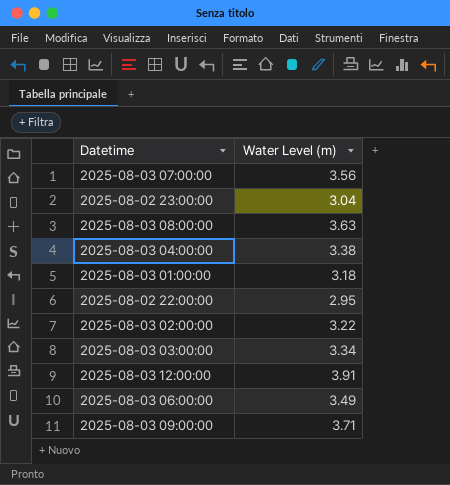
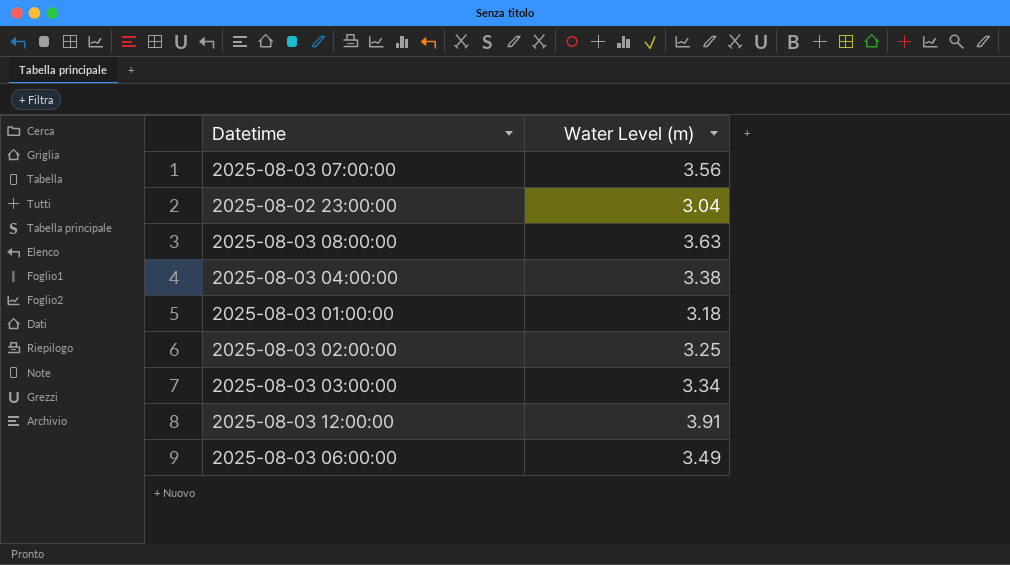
row 2025-08-02 22:00:00: 2.95 -> none
row 2025-08-03 09:00:00: 3.71 -> none
2025-08-03 02:00:00 | Water Level (m): 3.22 -> 3.25

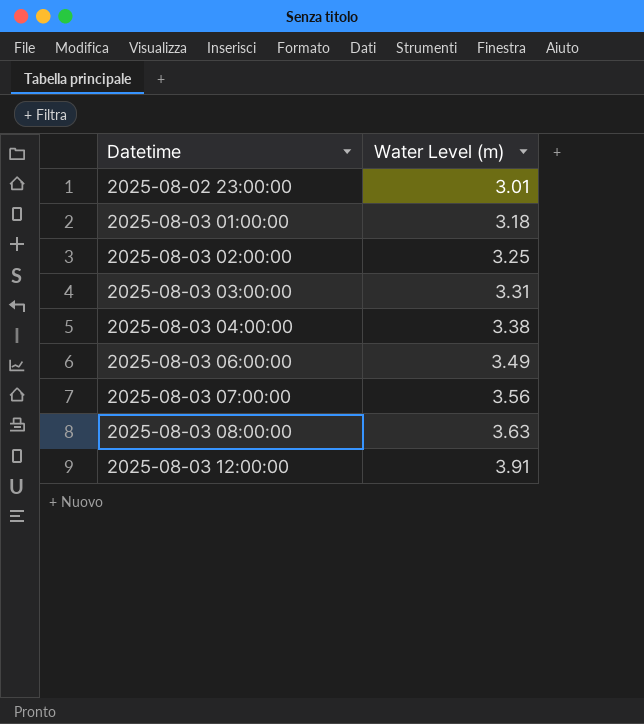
row order: none -> Datetime ascending
2025-08-02 23:00:00 | Water Level (m): 3.04 -> 3.01
2025-08-03 03:00:00 | Water Level (m): 3.34 -> 3.31

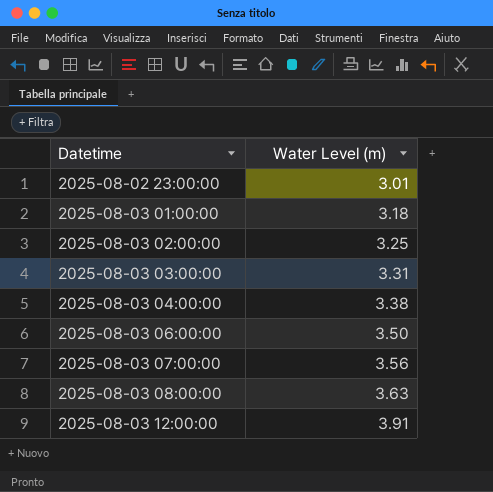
2025-08-03 06:00:00 | Water Level (m): 3.49 -> 3.50

